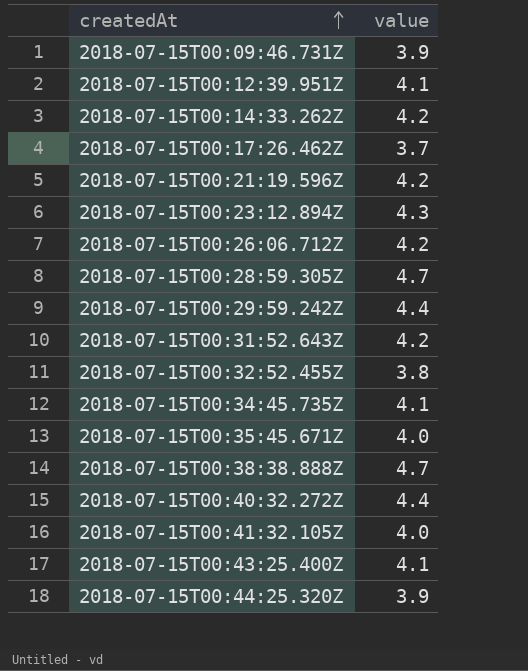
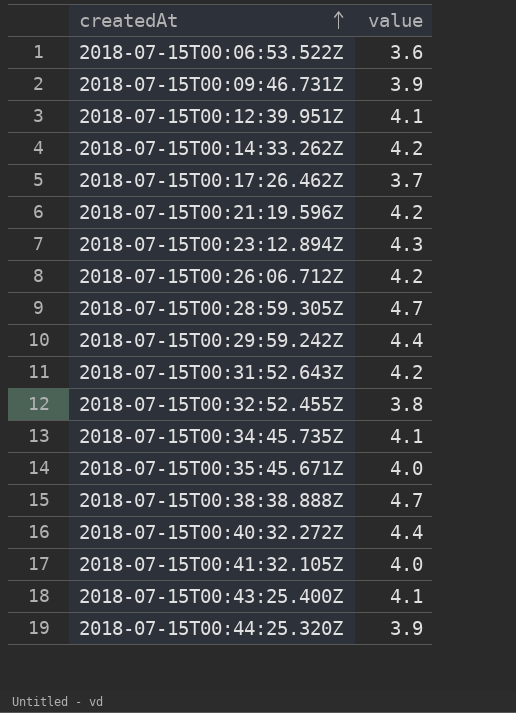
row 2018-07-15T00:06:53.522Z: none -> 3.6

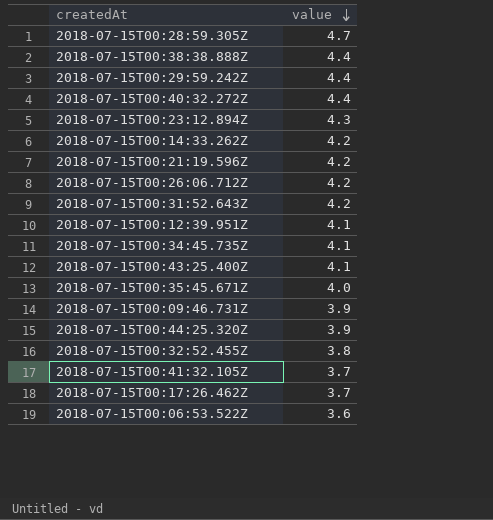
row order: createdAt ascending -> value descending
2018-07-15T00:38:38.888Z | value: 4.7 -> 4.4
2018-07-15T00:41:32.105Z | value: 4.0 -> 3.7

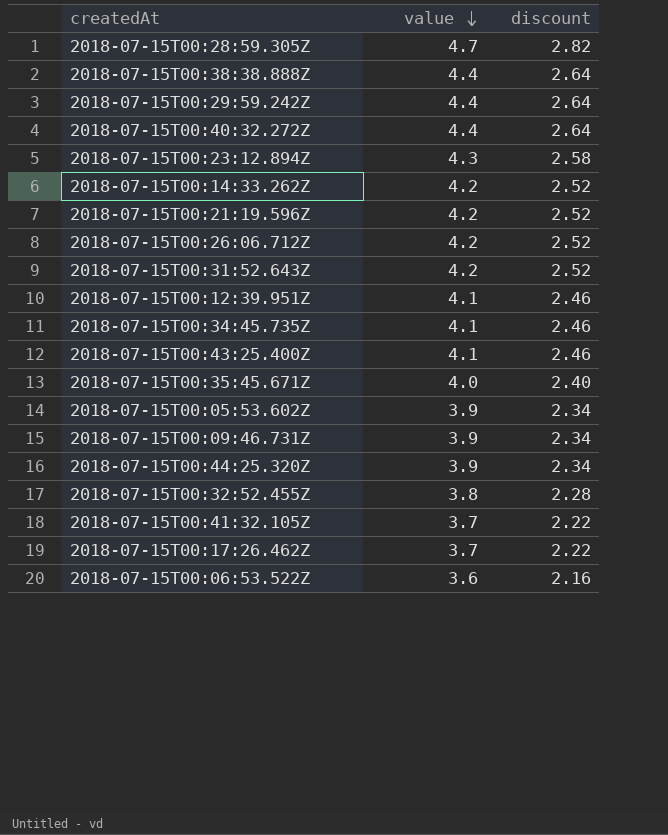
column discount | formula: none -> [value] * 0.6
row 2018-07-15T00:05:53.602Z: none -> 3.9 | 2.34

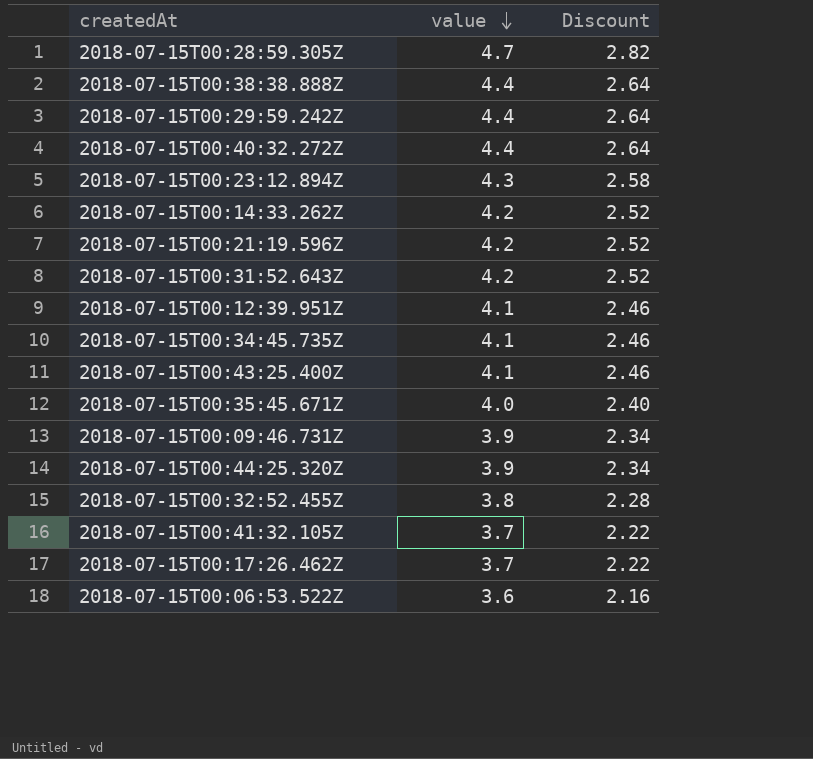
column name: discount -> Discount
row 2018-07-15T00:26:06.712Z: 4.2 | 2.52 -> none
row 2018-07-15T00:05:53.602Z: 3.9 | 2.34 -> none

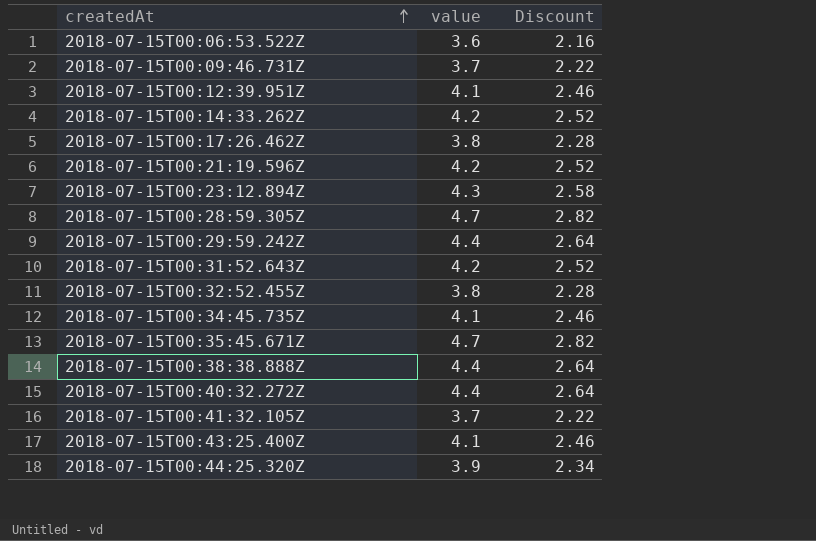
row order: value descending -> createdAt ascending
2018-07-15T00:09:46.731Z | value: 3.9 -> 3.7
2018-07-15T00:09:46.731Z | Discount: 2.34 -> 2.22
2018-07-15T00:17:26.462Z | value: 3.7 -> 3.8
2018-07-15T00:17:26.462Z | Discount: 2.22 -> 2.28
2018-07-15T00:35:45.671Z | value: 4.0 -> 4.7
2018-07-15T00:35:45.671Z | Discount: 2.40 -> 2.82

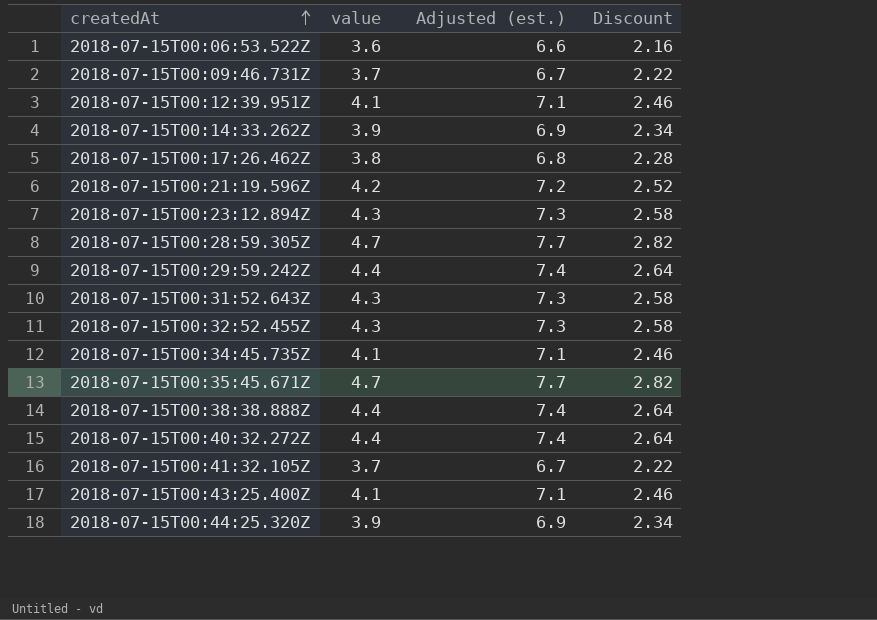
column Adjusted (est.) | formula: none -> [value] + 3
2018-07-15T00:14:33.262Z | value: 4.2 -> 3.9
2018-07-15T00:14:33.262Z | Discount: 2.52 -> 2.34
2018-07-15T00:31:52.643Z | value: 4.2 -> 4.3
2018-07-15T00:31:52.643Z | Discount: 2.52 -> 2.58
2018-07-15T00:32:52.455Z | value: 3.8 -> 4.3
2018-07-15T00:32:52.455Z | Discount: 2.28 -> 2.58

